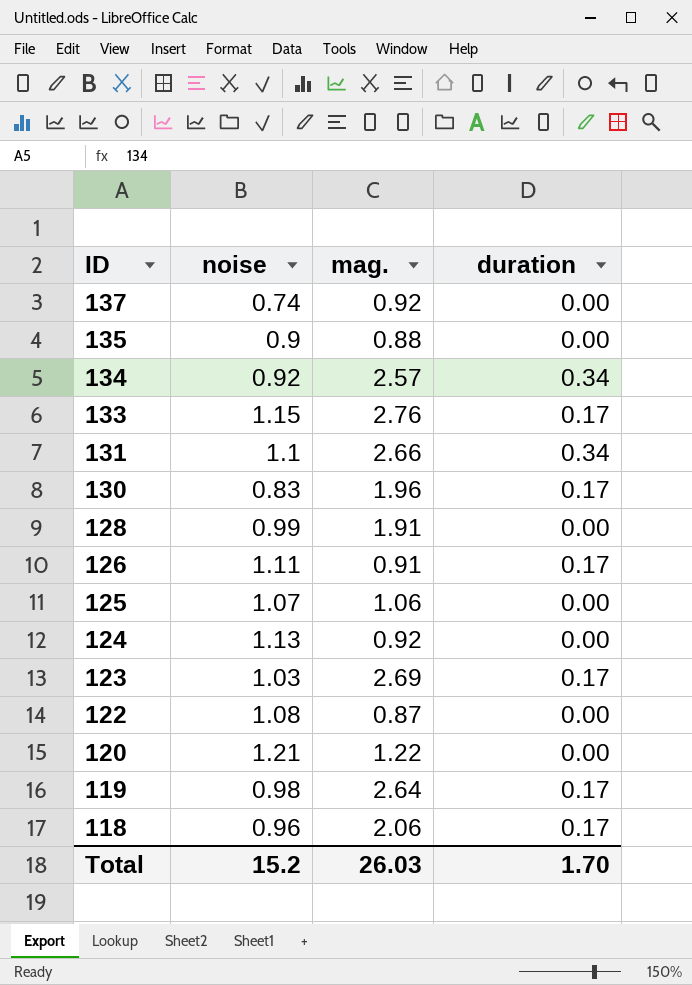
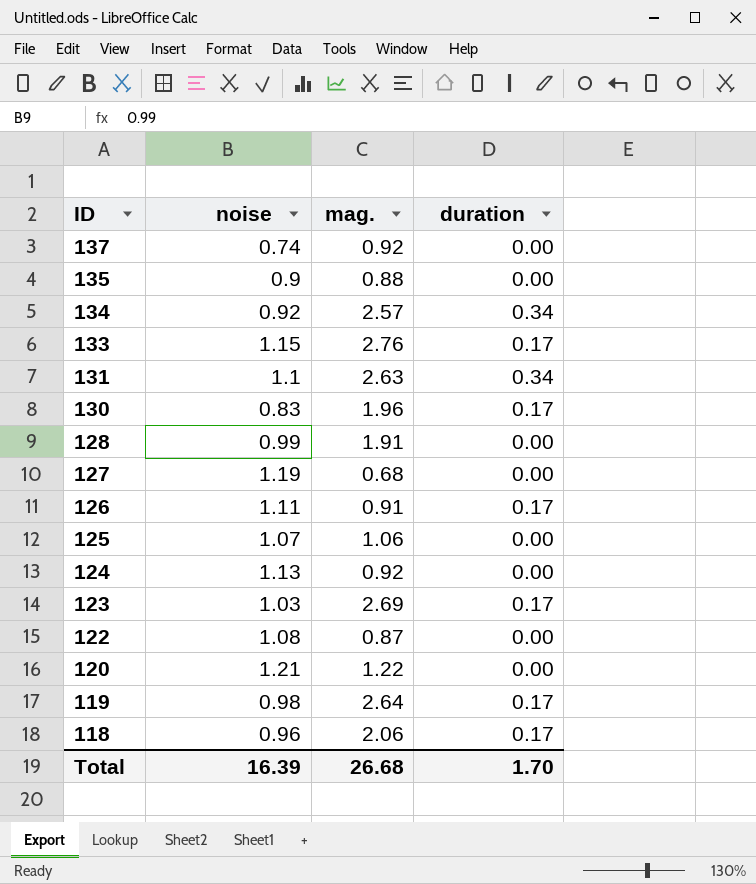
131 | mag.: 2.66 -> 2.63
row 127: none -> 1.19 | 0.68 | 0.00
Total | noise: 15.2 -> 16.39
Total | mag.: 26.03 -> 26.68

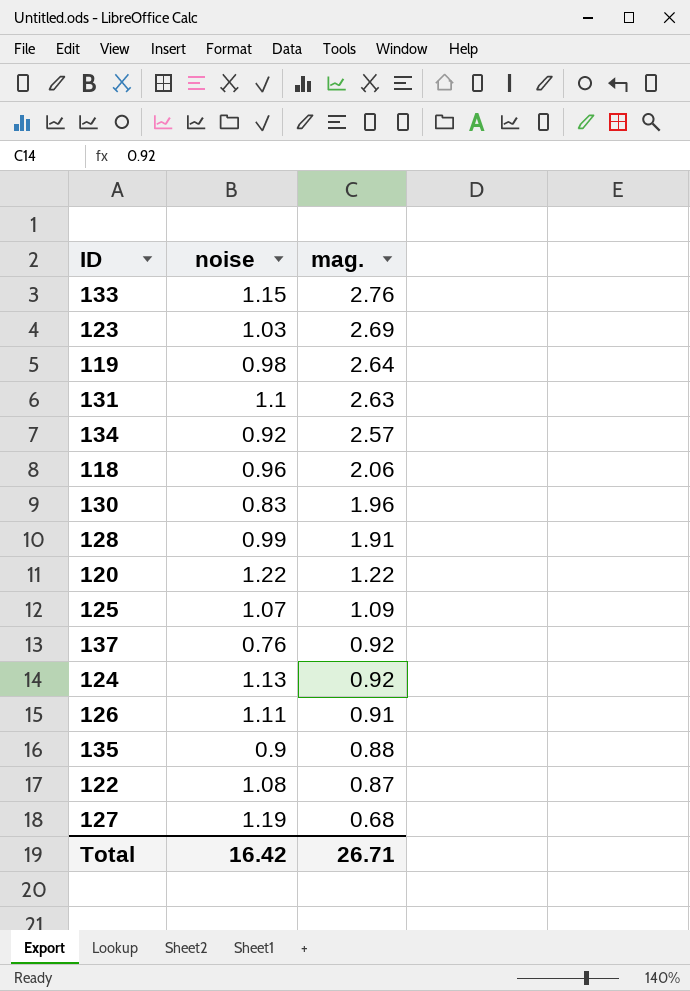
row order: ID descending -> mag. descending
column duration | position: 4 -> none
120 | noise: 1.21 -> 1.22
125 | mag.: 1.06 -> 1.09
137 | noise: 0.74 -> 0.76
Total | noise: 16.39 -> 16.42
Total | mag.: 26.68 -> 26.71

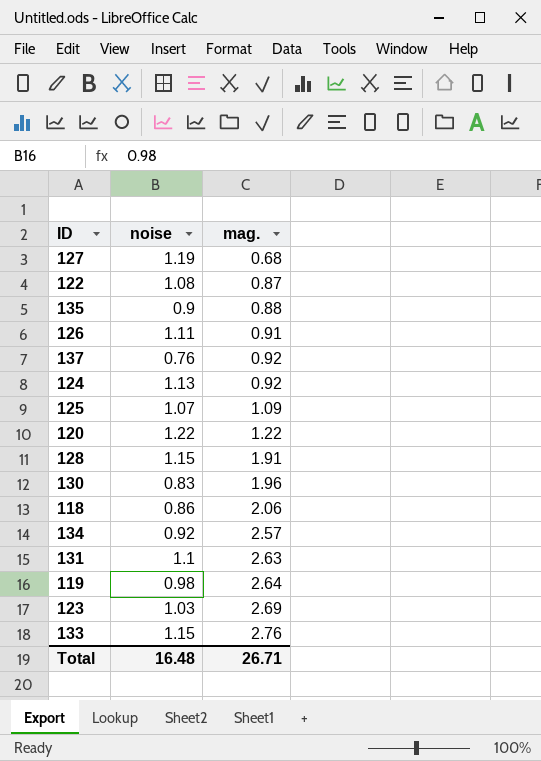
row order: mag. descending -> mag. ascending
128 | noise: 0.99 -> 1.15
118 | noise: 0.96 -> 0.86
Total | noise: 16.42 -> 16.48

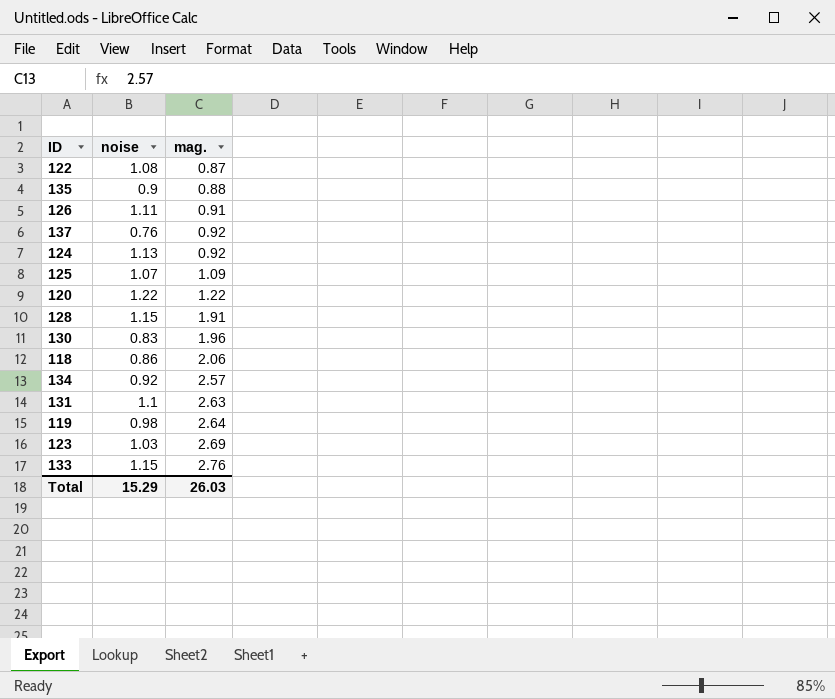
row 127: 1.19 | 0.68 -> none
Total | noise: 16.48 -> 15.29
Total | mag.: 26.71 -> 26.03

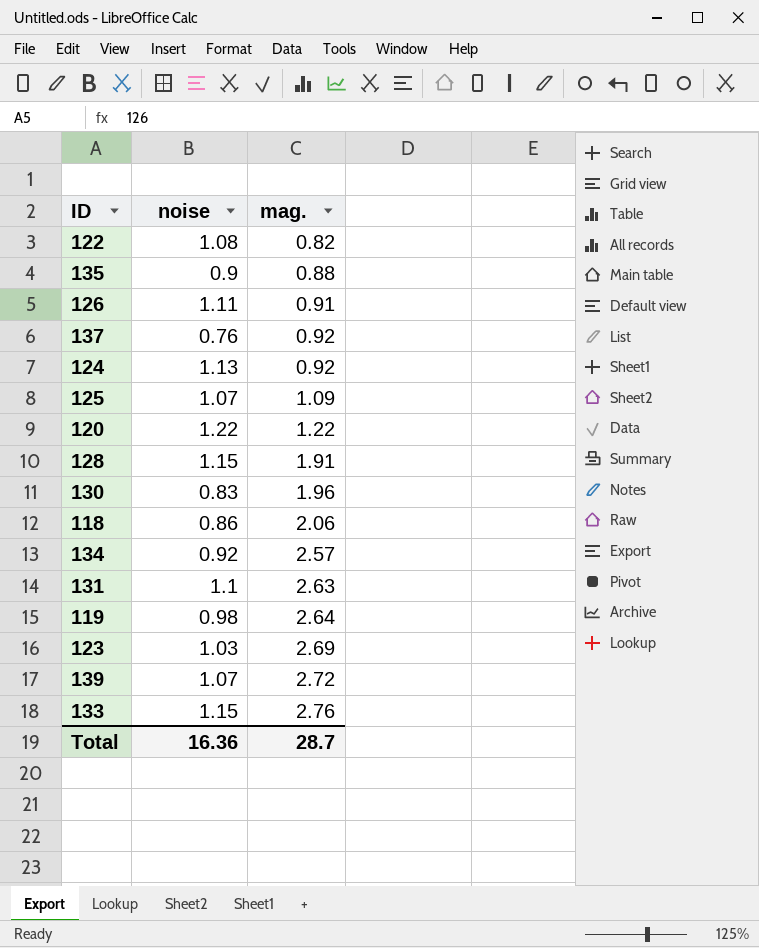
122 | mag.: 0.87 -> 0.82
row 139: none -> 1.07 | 2.72
Total | noise: 15.29 -> 16.36
Total | mag.: 26.03 -> 28.7

